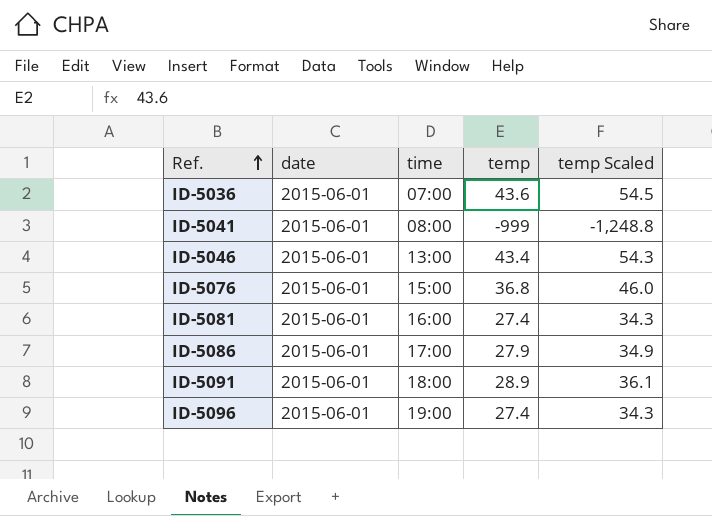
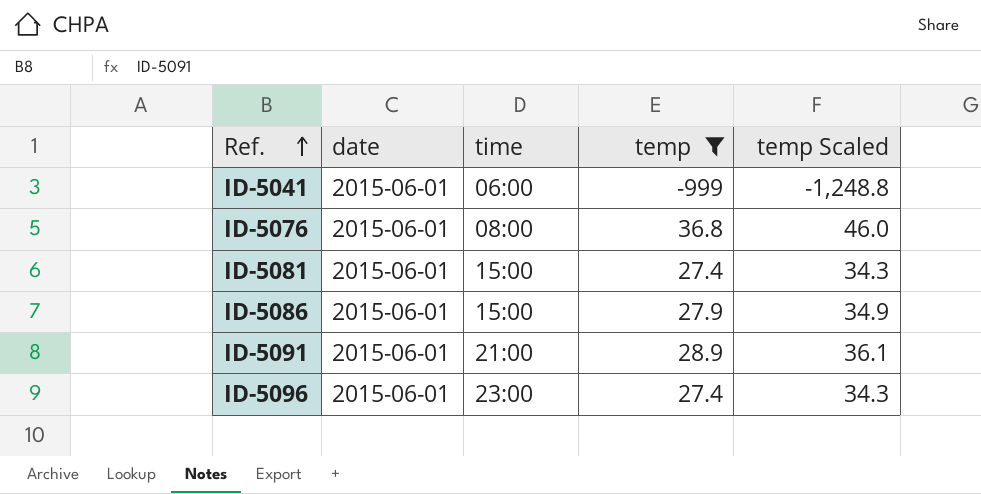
filter: none -> temp <= 36.8
ID-5041 | time: 08:00 -> 06:00
ID-5076 | time: 15:00 -> 08:00
ID-5081 | time: 16:00 -> 15:00
ID-5086 | time: 17:00 -> 15:00
ID-5091 | time: 18:00 -> 21:00
ID-5096 | time: 19:00 -> 23:00

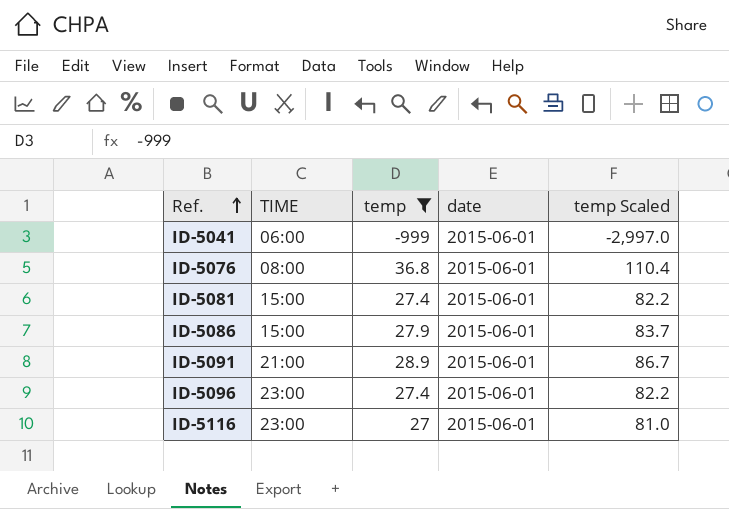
column name: time -> TIME
column date | position: 2 -> 4
column temp Scaled | formula: [temp] * 1.25 -> [temp] * 3
row ID-5116: none -> 23:00 | 27 | 2015-06-01 | 81.0

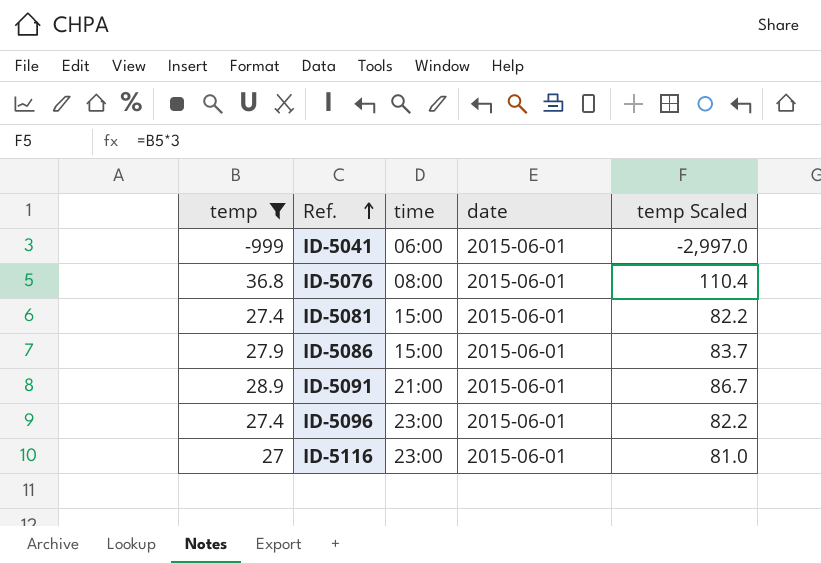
column temp | position: 3 -> 1
column name: TIME -> time

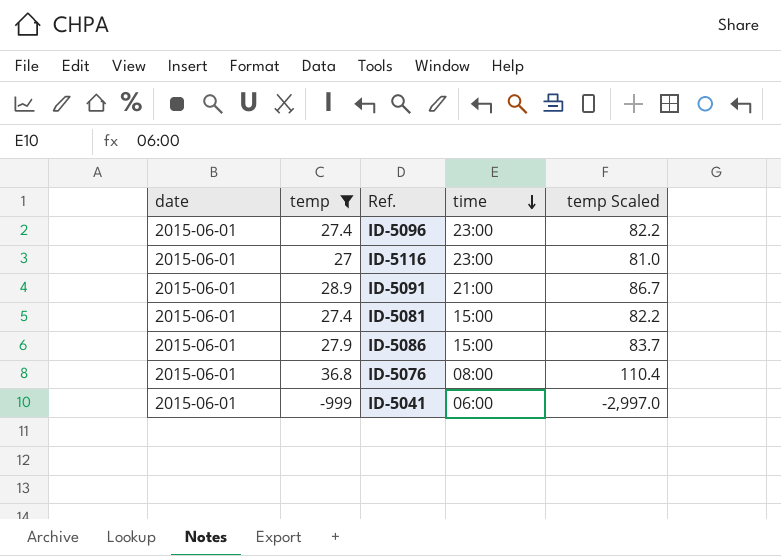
row order: Ref. ascending -> time descending
column date | position: 4 -> 1

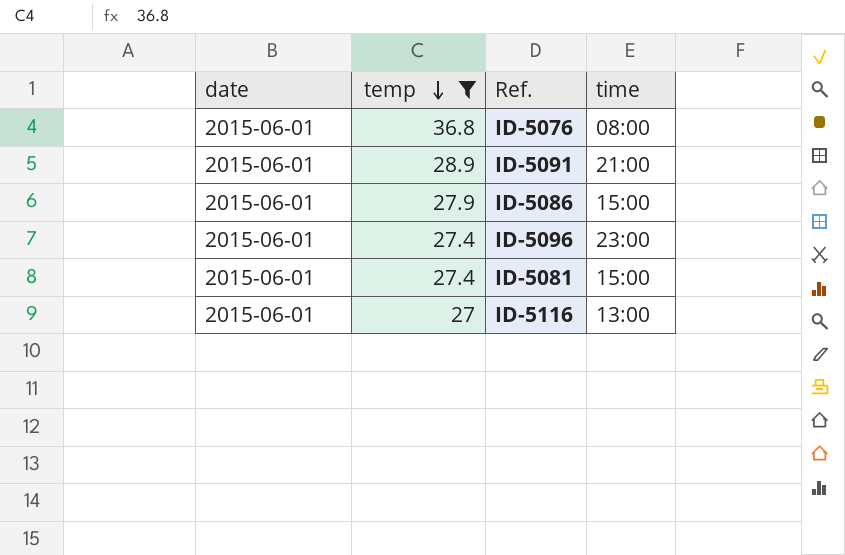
row order: time descending -> temp descending
column temp Scaled | formula: [temp] * 3 -> none
row ID-5041: 2015-06-01 | -999 | 06:00 | -2,997.0 -> none
ID-5116 | time: 23:00 -> 13:00

